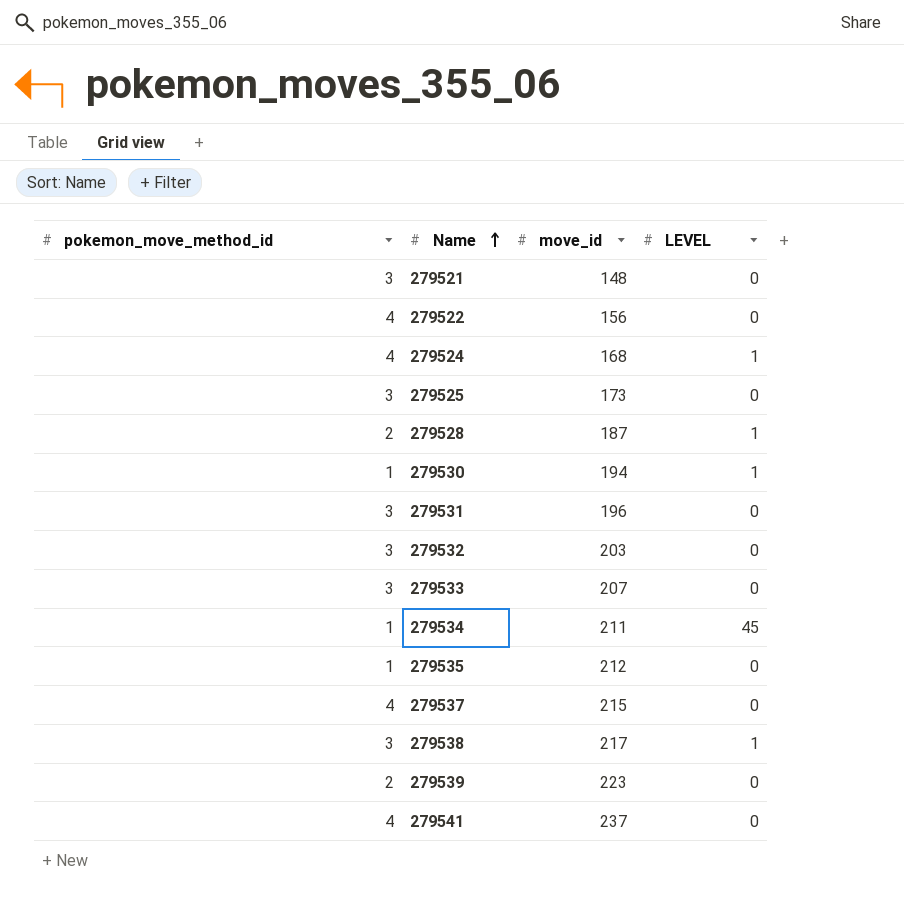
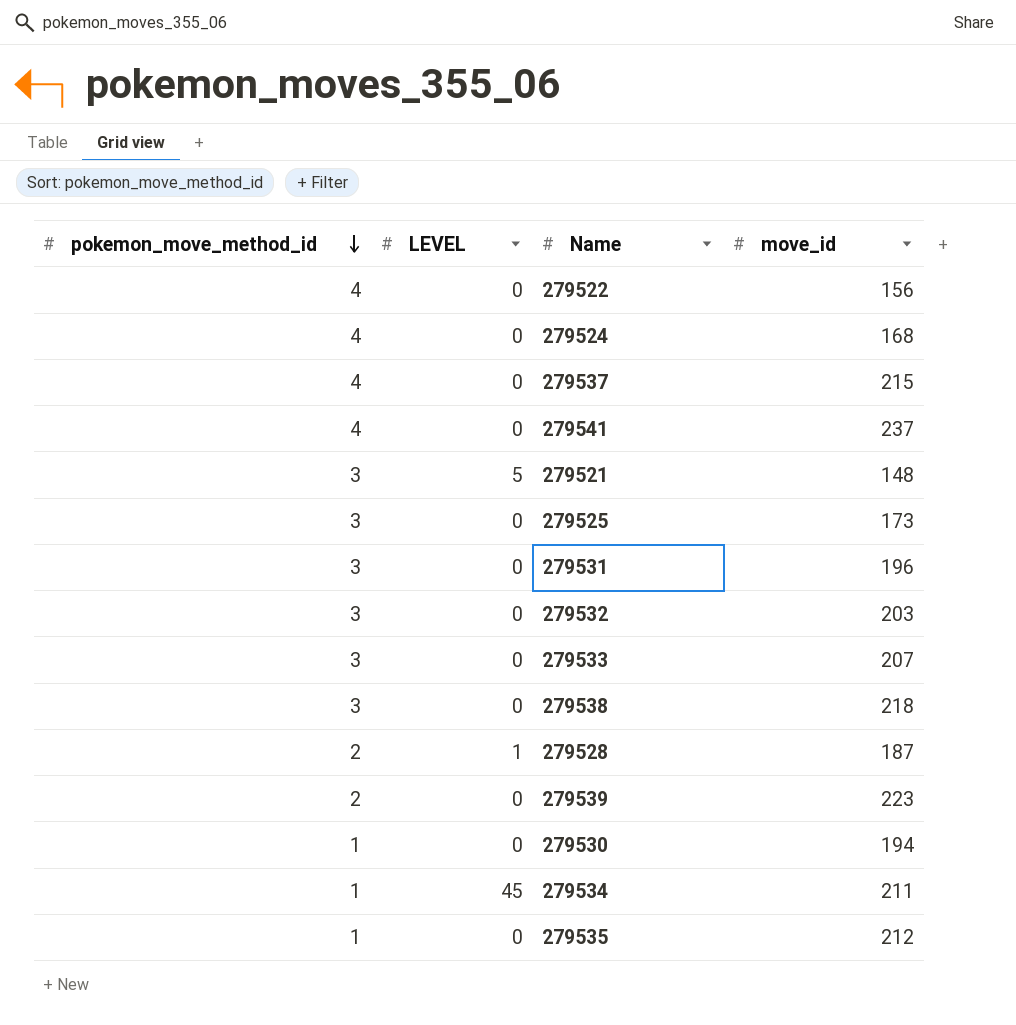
row order: Name ascending -> pokemon_move_method_id descending
column LEVEL | position: 4 -> 2
279524 | LEVEL: 1 -> 0
279521 | LEVEL: 0 -> 5
279538 | LEVEL: 1 -> 0
279538 | move_id: 217 -> 218
279530 | LEVEL: 1 -> 0

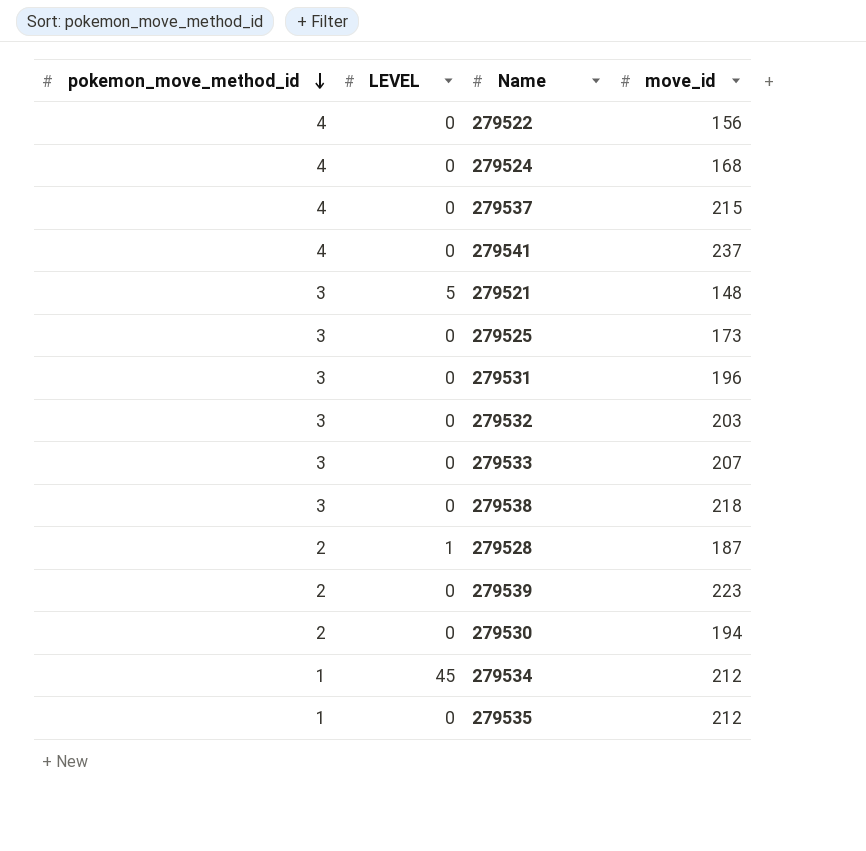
279530 | pokemon_move_method_id: 1 -> 2
279534 | move_id: 211 -> 212

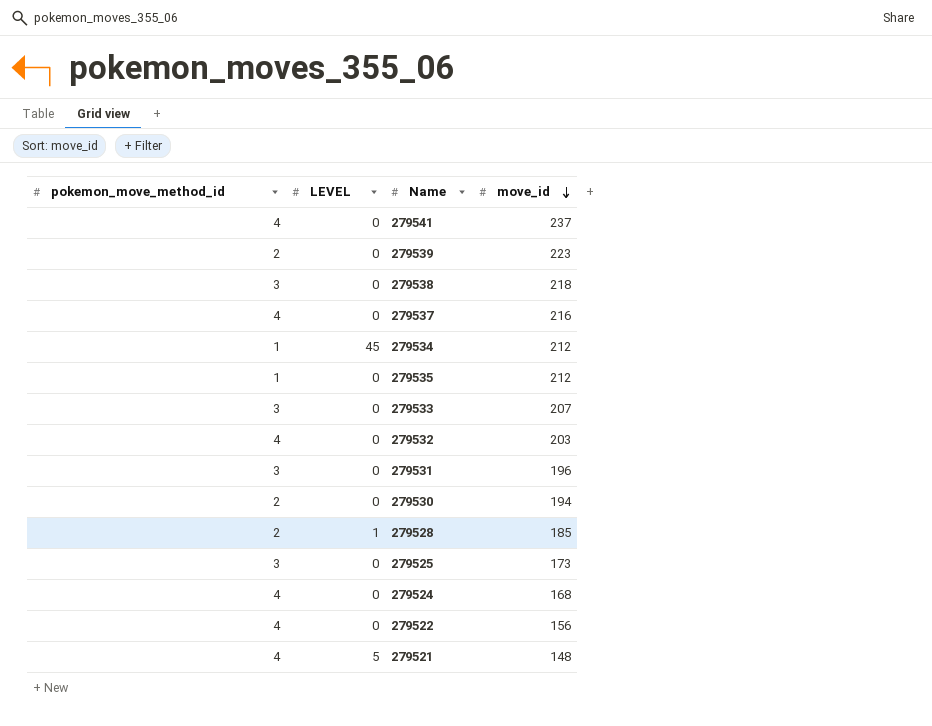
row order: pokemon_move_method_id descending -> move_id descending
279537 | move_id: 215 -> 216
279532 | pokemon_move_method_id: 3 -> 4
279528 | move_id: 187 -> 185
279521 | pokemon_move_method_id: 3 -> 4

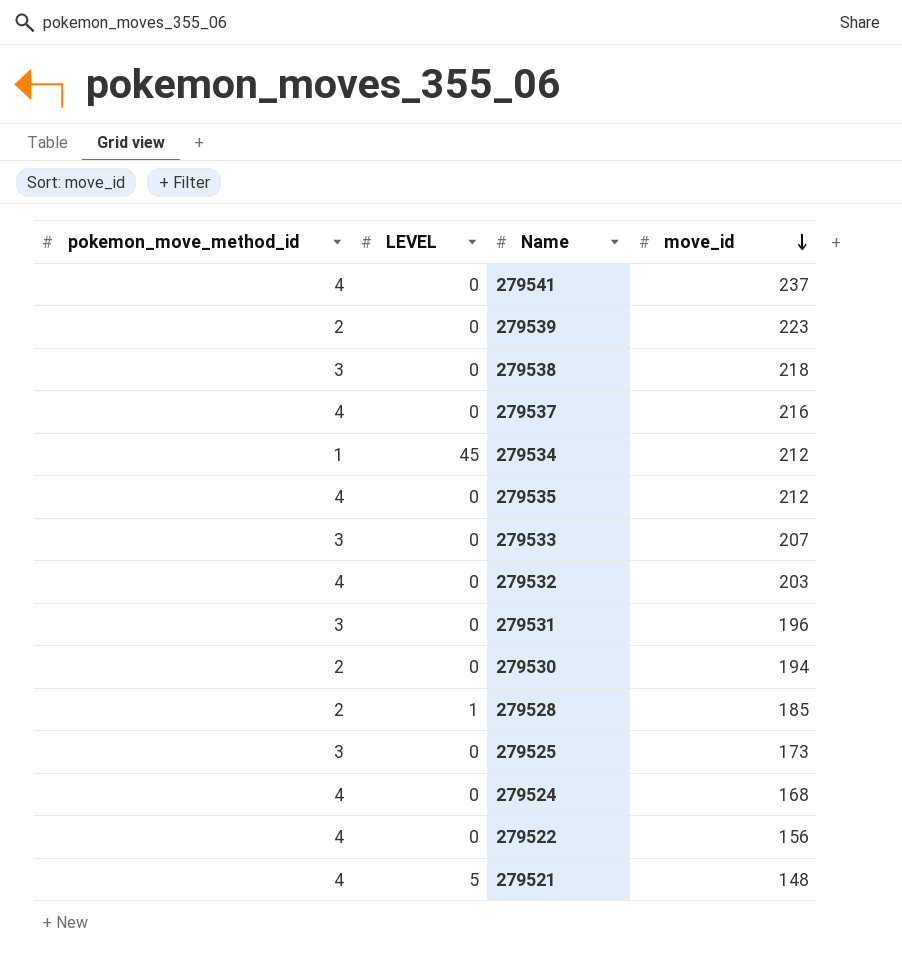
279535 | pokemon_move_method_id: 1 -> 4

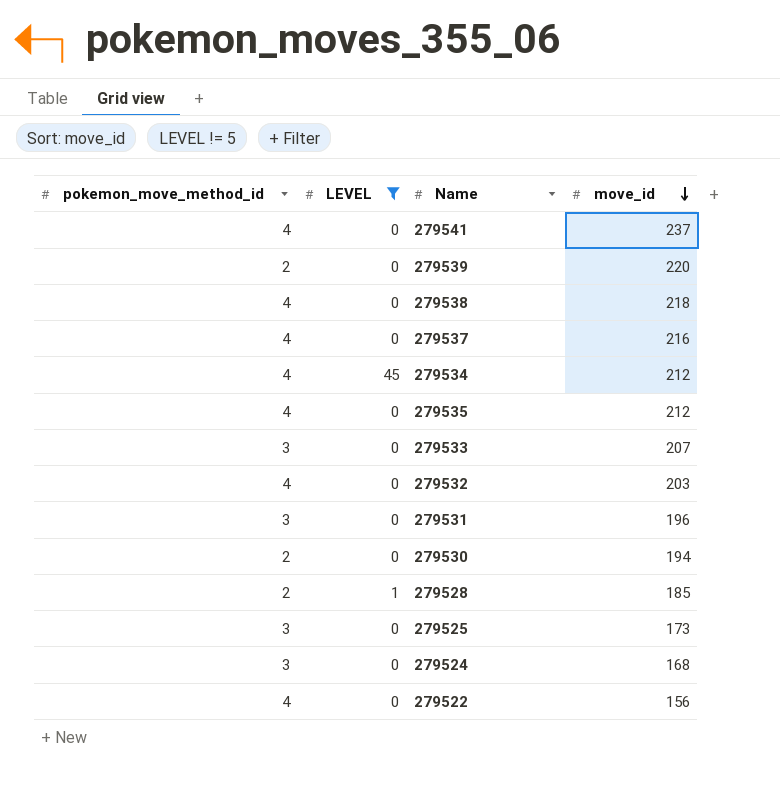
filter: none -> LEVEL != 5
279539 | move_id: 223 -> 220
279538 | pokemon_move_method_id: 3 -> 4
279534 | pokemon_move_method_id: 1 -> 4
279524 | pokemon_move_method_id: 4 -> 3

